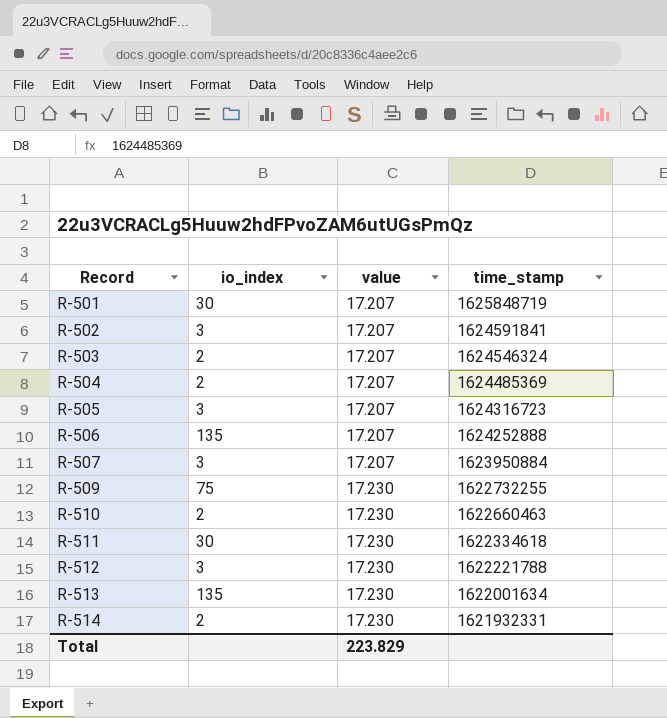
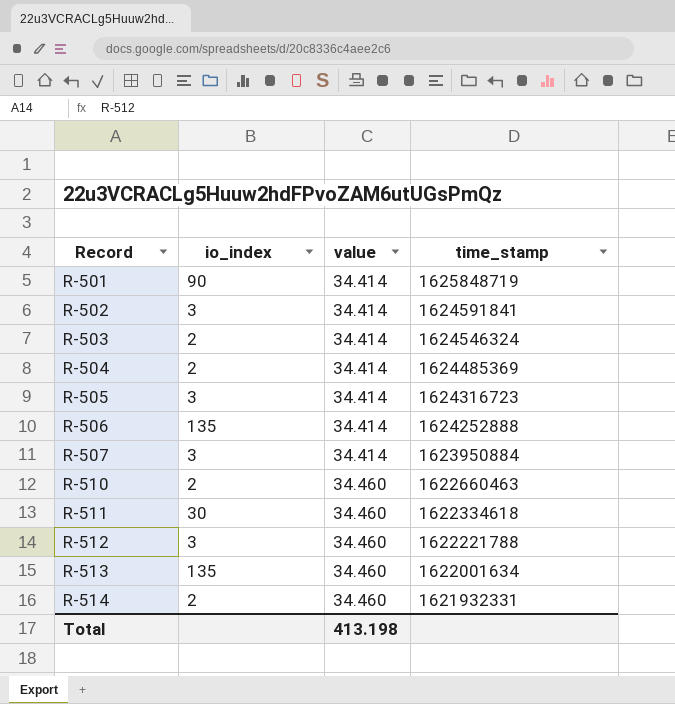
row R-509: 75 | 17.230 | 1622732255 -> none
R-501 | io_index: 30 -> 90
R-501 | value: 17.207 -> 34.414
R-502 | value: 17.207 -> 34.414
R-503 | value: 17.207 -> 34.414
R-504 | value: 17.207 -> 34.414
R-505 | value: 17.207 -> 34.414
R-506 | value: 17.207 -> 34.414
R-507 | value: 17.207 -> 34.414
R-510 | value: 17.230 -> 34.460
R-511 | value: 17.230 -> 34.460
R-512 | value: 17.230 -> 34.460
R-513 | value: 17.230 -> 34.460
R-514 | value: 17.230 -> 34.460
Total | value: 223.829 -> 413.198

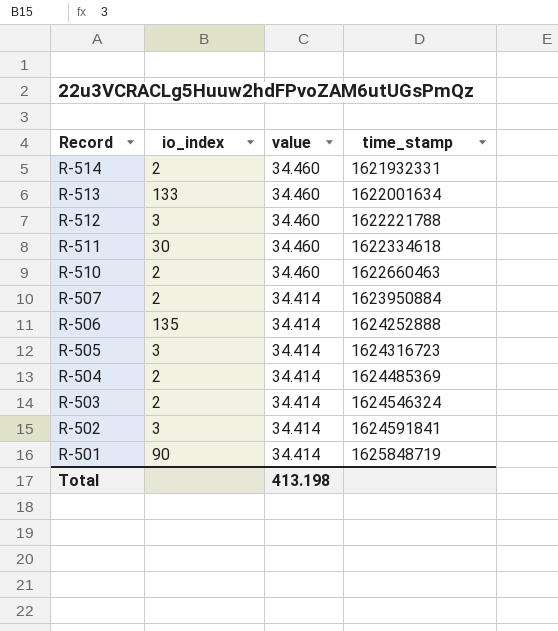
row order: Record ascending -> Record descending
R-513 | io_index: 135 -> 133
R-507 | io_index: 3 -> 2

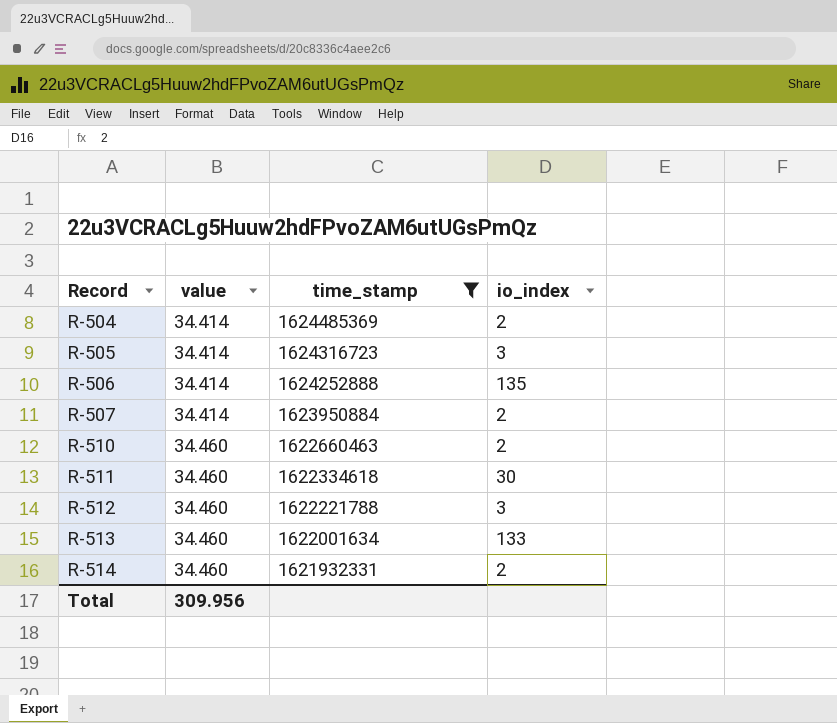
filter: none -> time_stamp <= 1624485369
row order: Record descending -> Record ascending
column io_index | position: 2 -> 4
Total | value: 413.198 -> 309.956

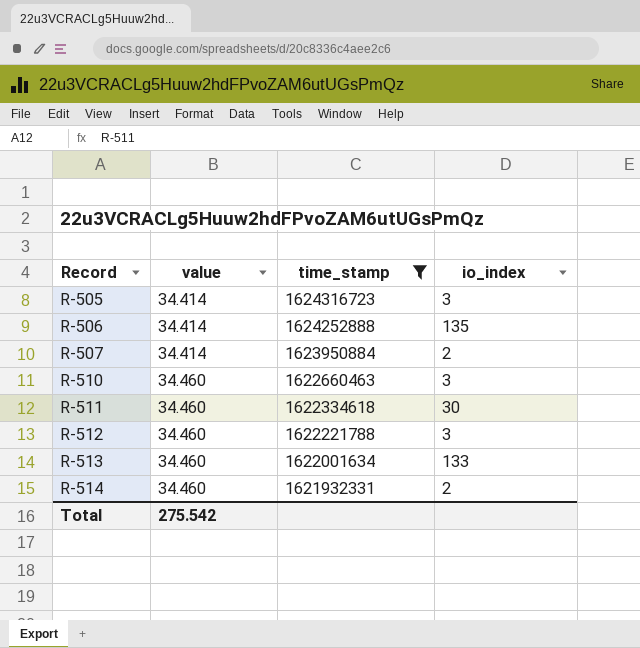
row R-504: 34.414 | 1624485369 | 2 -> none
R-510 | io_index: 2 -> 3
Total | value: 309.956 -> 275.542

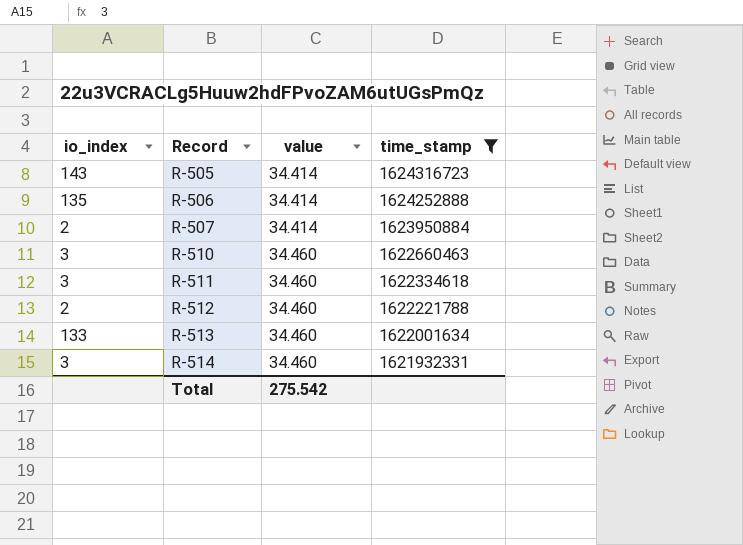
column io_index | position: 4 -> 1
R-505 | io_index: 3 -> 143
R-511 | io_index: 30 -> 3
R-512 | io_index: 3 -> 2
R-514 | io_index: 2 -> 3

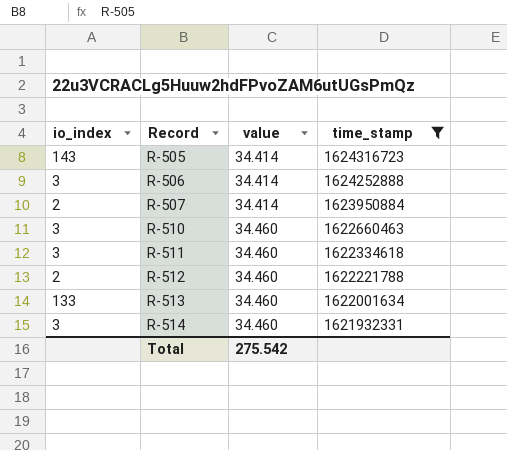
R-506 | io_index: 135 -> 3

